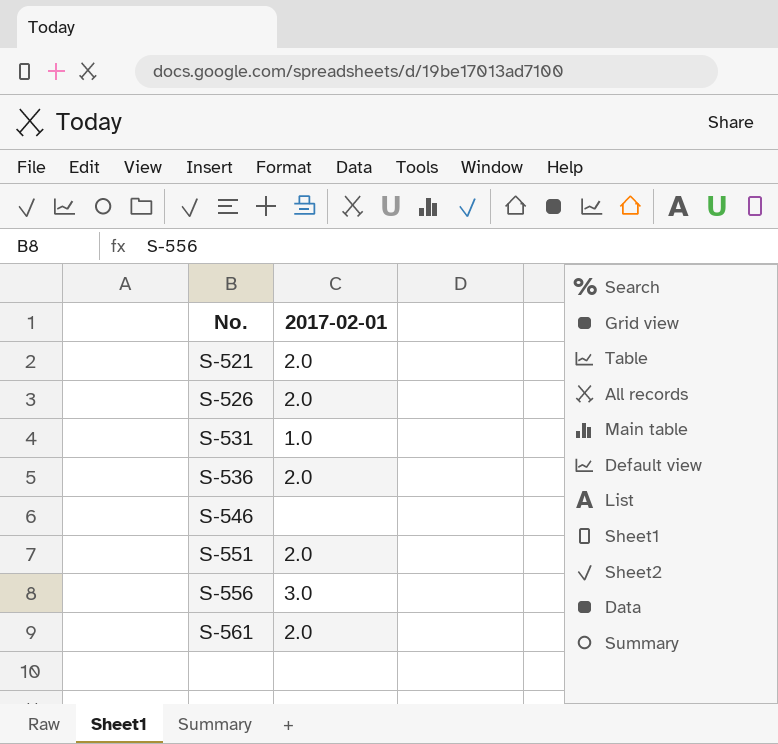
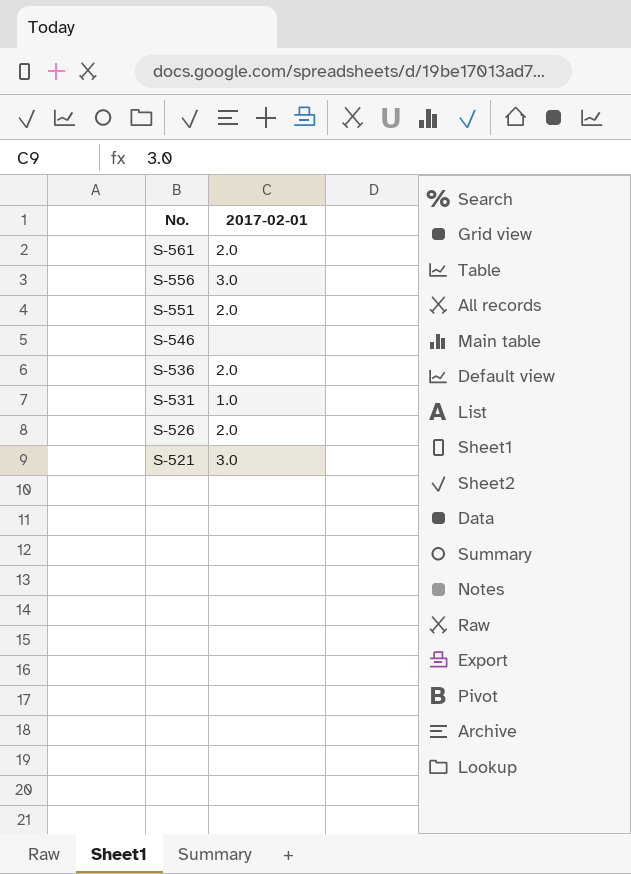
row order: No. ascending -> No. descending
S-521 | 2017-02-01: 2.0 -> 3.0

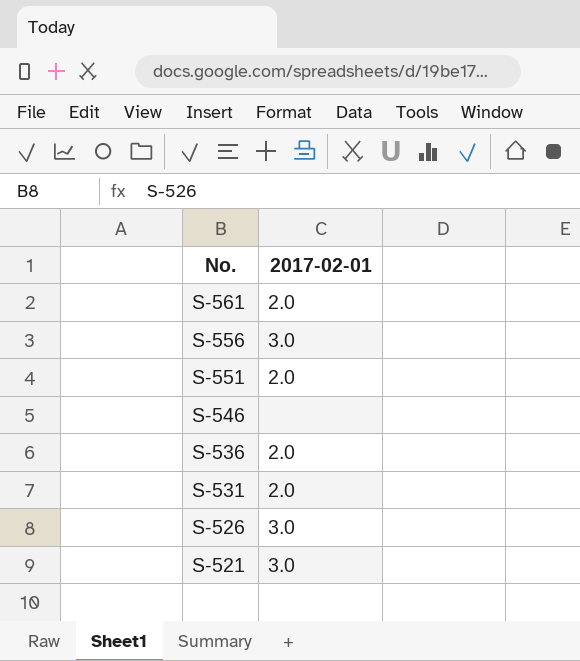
S-531 | 2017-02-01: 1.0 -> 2.0
S-526 | 2017-02-01: 2.0 -> 3.0

